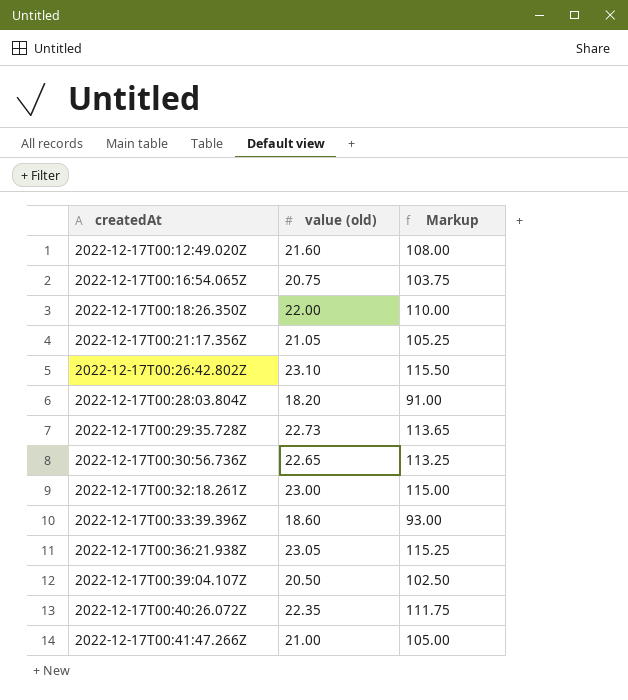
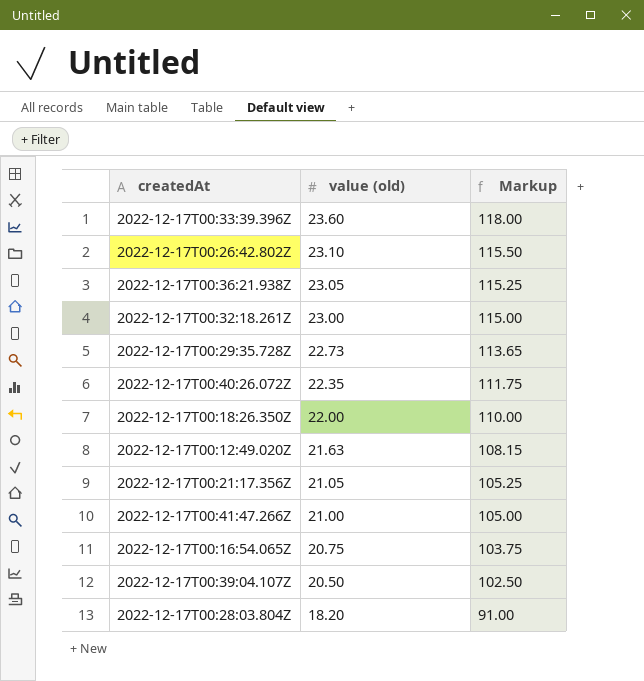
row order: createdAt ascending -> value (old) descending
row 2022-12-17T00:30:56.736Z: 22.65 | 113.25 -> none
2022-12-17T00:33:39.396Z | value (old): 18.60 -> 23.60
2022-12-17T00:33:39.396Z | Markup: 93.00 -> 118.00
2022-12-17T00:12:49.020Z | value (old): 21.60 -> 21.63
2022-12-17T00:12:49.020Z | Markup: 108.00 -> 108.15

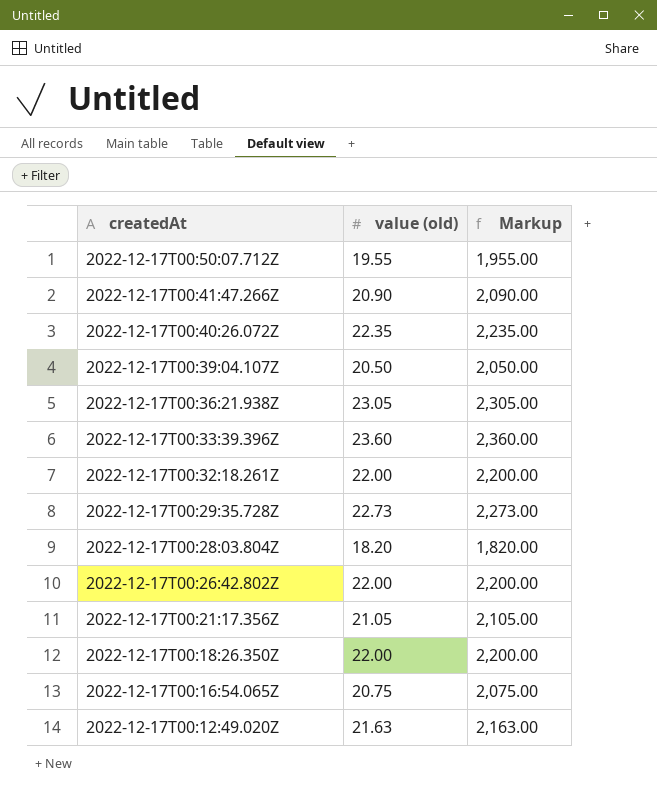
row order: value (old) descending -> createdAt descending
column Markup | formula: [value (old)] * 5 -> [value (old)] * 100
row 2022-12-17T00:50:07.712Z: none -> 19.55 | 1,955.00
2022-12-17T00:41:47.266Z | value (old): 21.00 -> 20.90
2022-12-17T00:32:18.261Z | value (old): 23.00 -> 22.00
2022-12-17T00:26:42.802Z | value (old): 23.10 -> 22.00

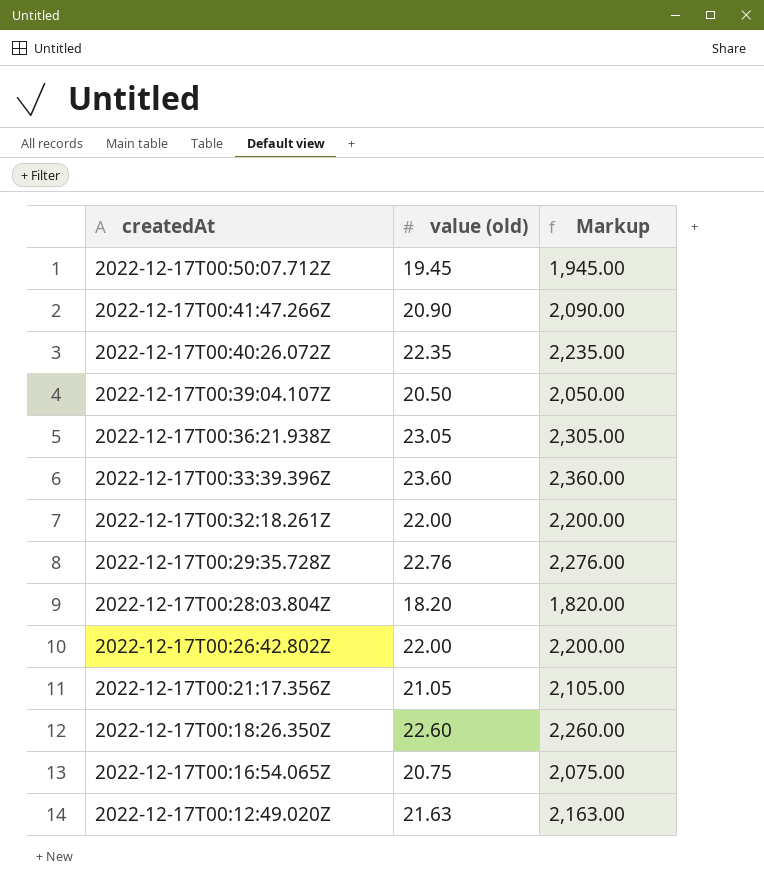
2022-12-17T00:50:07.712Z | value (old): 19.55 -> 19.45
2022-12-17T00:50:07.712Z | Markup: 1,955.00 -> 1,945.00
2022-12-17T00:29:35.728Z | value (old): 22.73 -> 22.76
2022-12-17T00:29:35.728Z | Markup: 2,273.00 -> 2,276.00
2022-12-17T00:18:26.350Z | value (old): 22.00 -> 22.60
2022-12-17T00:18:26.350Z | Markup: 2,200.00 -> 2,260.00

